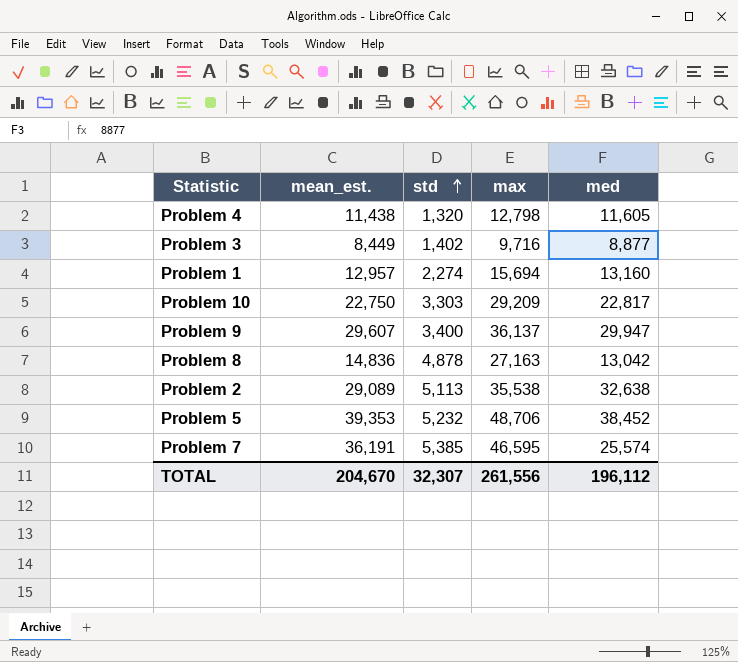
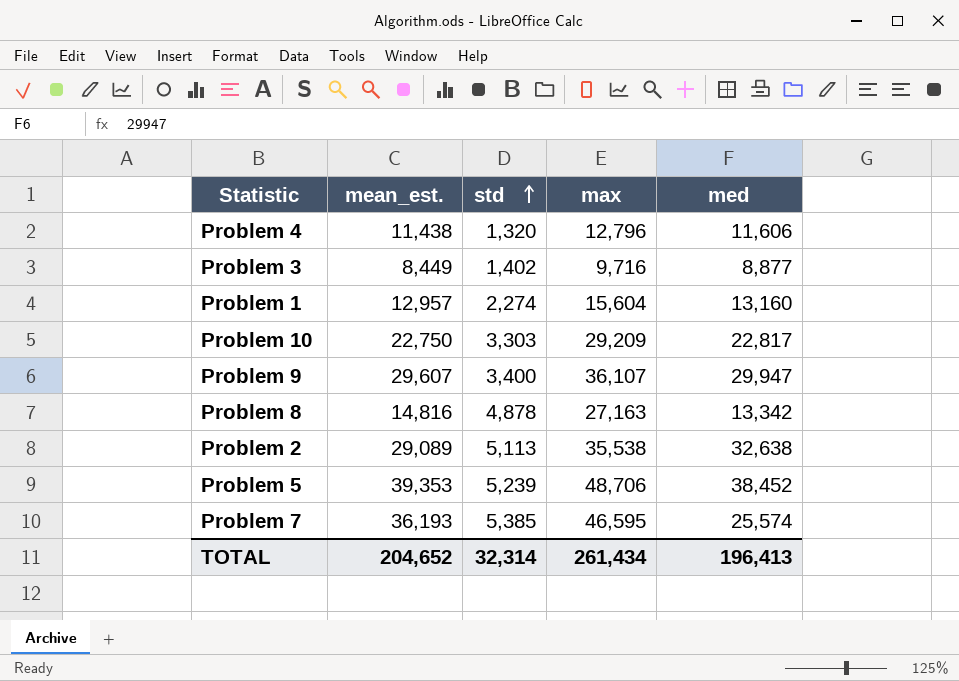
Problem 4 | max: 12,798 -> 12,796
Problem 4 | med: 11,605 -> 11,606
Problem 1 | max: 15,694 -> 15,604
Problem 9 | max: 36,137 -> 36,107
Problem 8 | mean_est.: 14,836 -> 14,816
Problem 8 | med: 13,042 -> 13,342
Problem 5 | std: 5,232 -> 5,239
Problem 7 | mean_est.: 36,191 -> 36,193
TOTAL | mean_est.: 204,670 -> 204,652
TOTAL | std: 32,307 -> 32,314
TOTAL | max: 261,556 -> 261,434
TOTAL | med: 196,112 -> 196,413

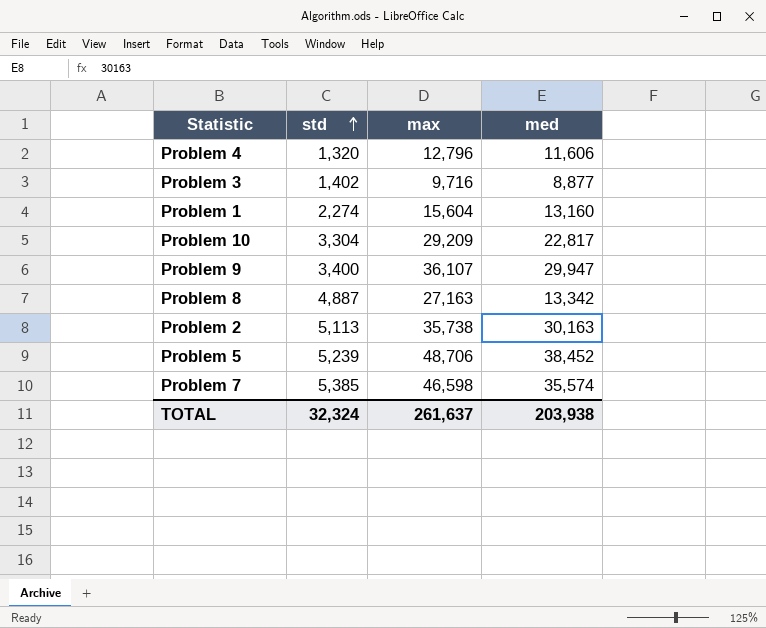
column mean_est. | position: 2 -> none
Problem 10 | std: 3,303 -> 3,304
Problem 8 | std: 4,878 -> 4,887
Problem 2 | max: 35,538 -> 35,738
Problem 2 | med: 32,638 -> 30,163
Problem 7 | max: 46,595 -> 46,598
Problem 7 | med: 25,574 -> 35,574
TOTAL | std: 32,314 -> 32,324
TOTAL | max: 261,434 -> 261,637
TOTAL | med: 196,413 -> 203,938

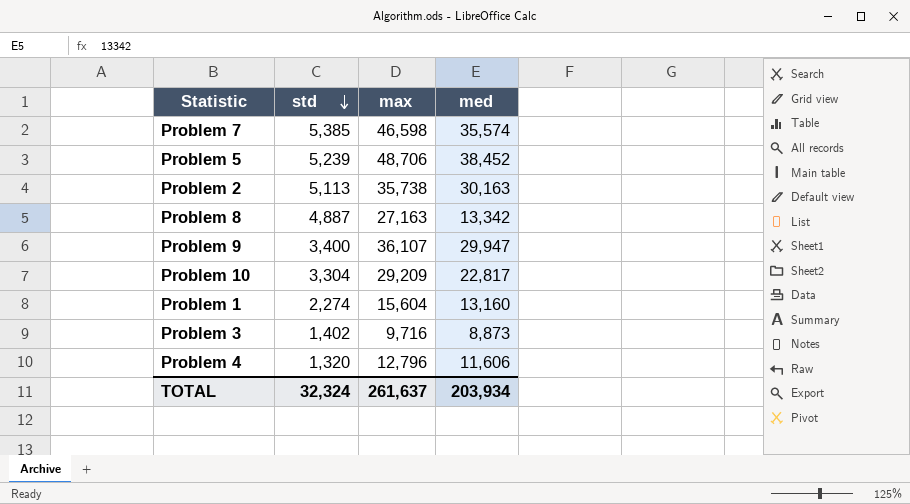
row order: std ascending -> std descending
Problem 3 | med: 8,877 -> 8,873
TOTAL | med: 203,938 -> 203,934

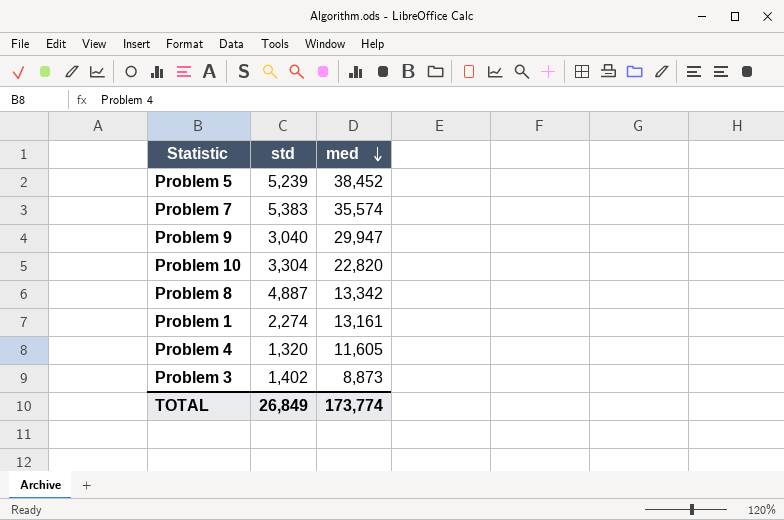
row order: std descending -> med descending
column max | position: 3 -> none
row Problem 2: 5,113 | 35,738 | 30,163 -> none
Problem 7 | std: 5,385 -> 5,383
Problem 9 | std: 3,400 -> 3,040
Problem 10 | med: 22,817 -> 22,820
Problem 1 | med: 13,160 -> 13,161
Problem 4 | med: 11,606 -> 11,605
TOTAL | std: 32,324 -> 26,849
TOTAL | med: 203,934 -> 173,774

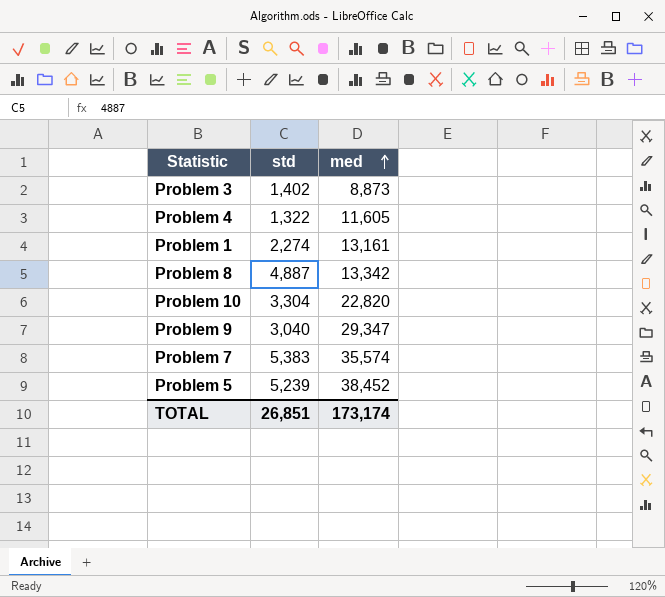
row order: med descending -> med ascending
Problem 4 | std: 1,320 -> 1,322
Problem 9 | med: 29,947 -> 29,347
TOTAL | std: 26,849 -> 26,851
TOTAL | med: 173,774 -> 173,174

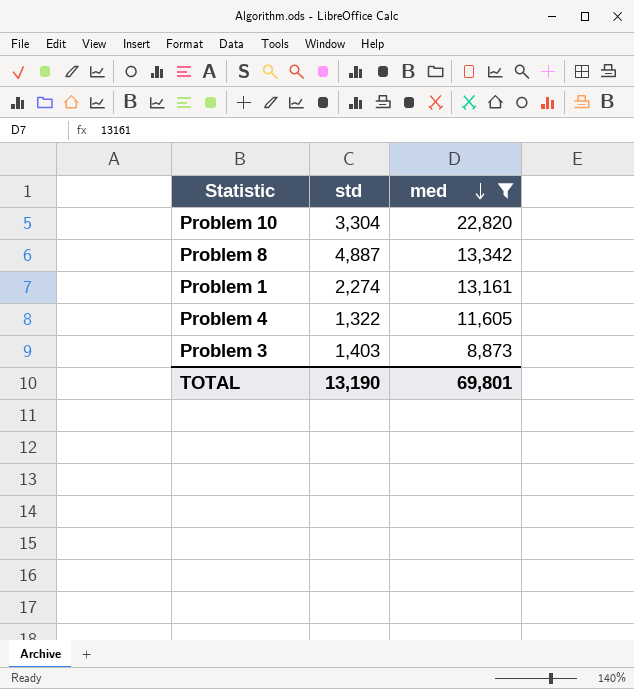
filter: none -> med <= 22,820
row order: med ascending -> med descending
Problem 3 | std: 1,402 -> 1,403
TOTAL | std: 26,851 -> 13,190
TOTAL | med: 173,174 -> 69,801

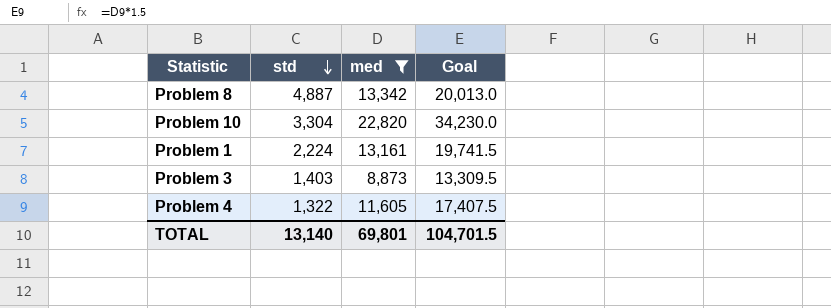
row order: med descending -> std descending
column Goal | formula: none -> [med] * 1.5
Problem 1 | std: 2,274 -> 2,224
TOTAL | std: 13,190 -> 13,140

